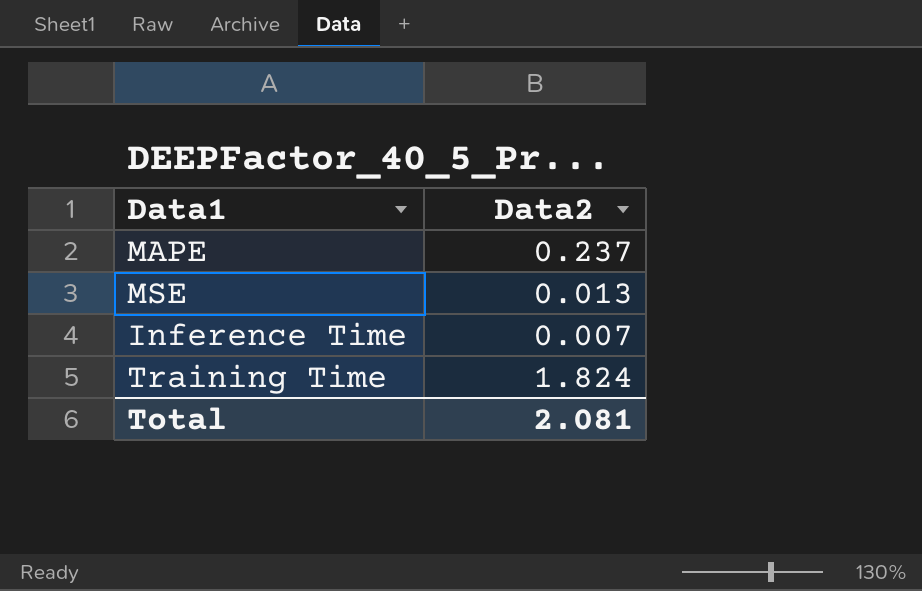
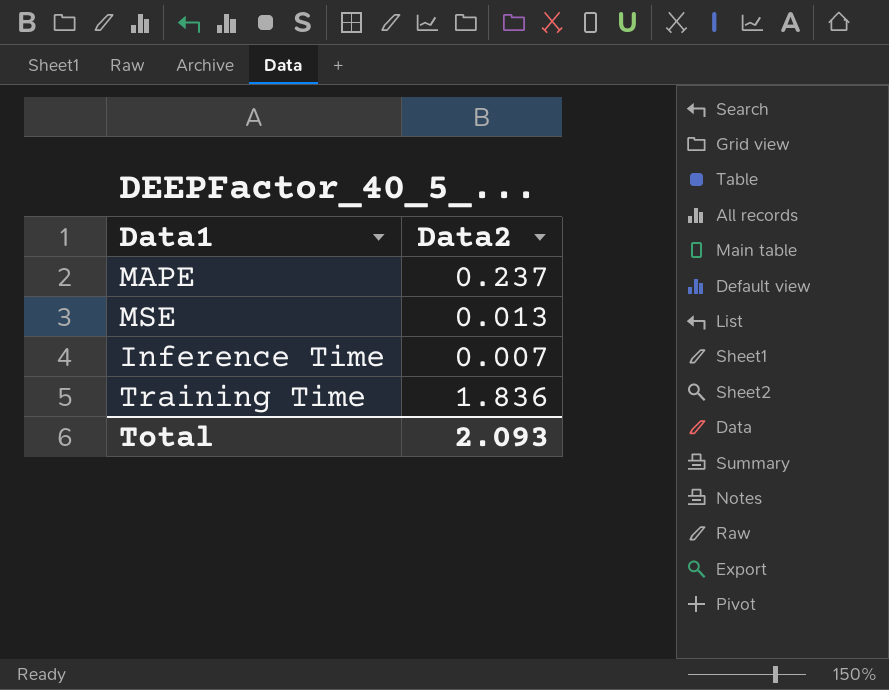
Training Time | Data2: 1.824 -> 1.836
Total | Data2: 2.081 -> 2.093

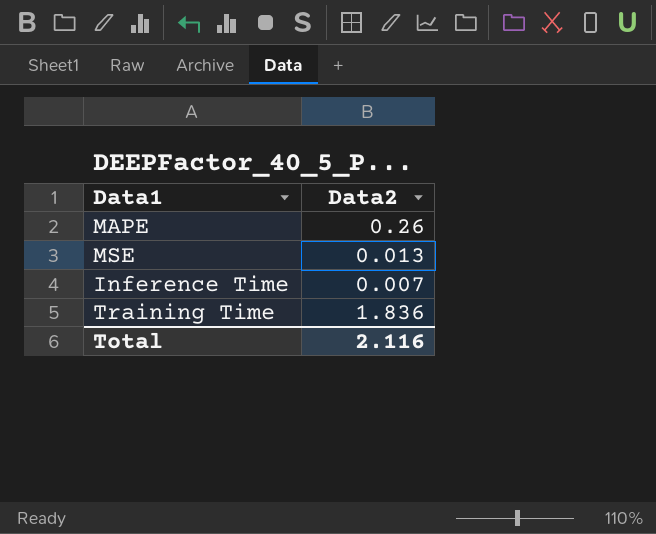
MAPE | Data2: 0.237 -> 0.26
Total | Data2: 2.093 -> 2.116

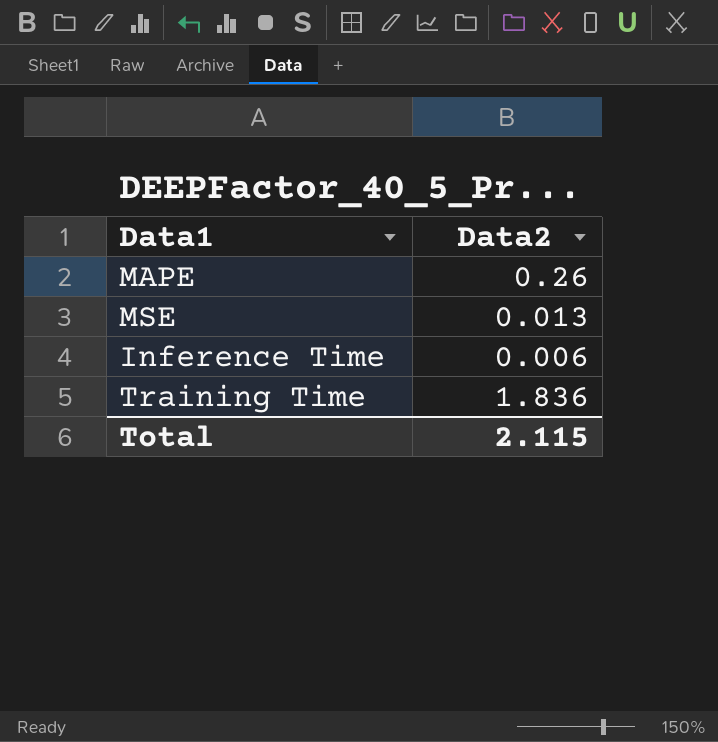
Inference Time | Data2: 0.007 -> 0.006
Total | Data2: 2.116 -> 2.115

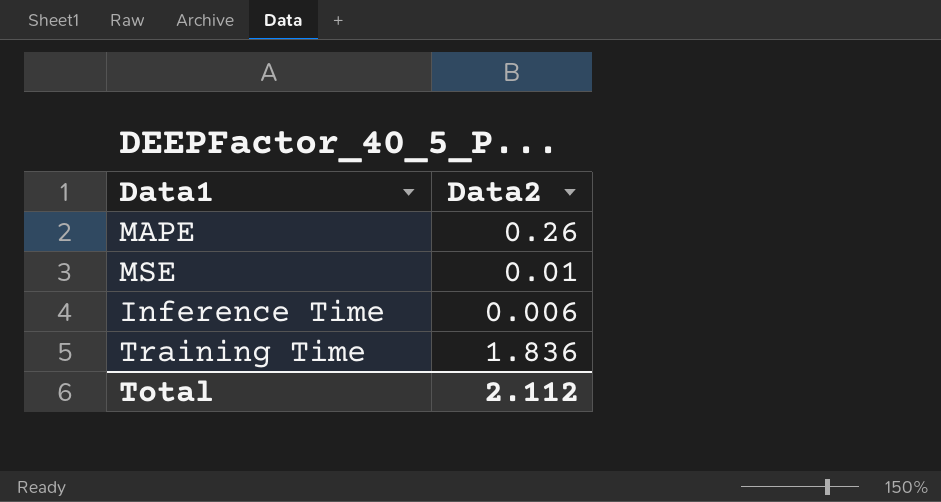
MSE | Data2: 0.013 -> 0.01
Total | Data2: 2.115 -> 2.112

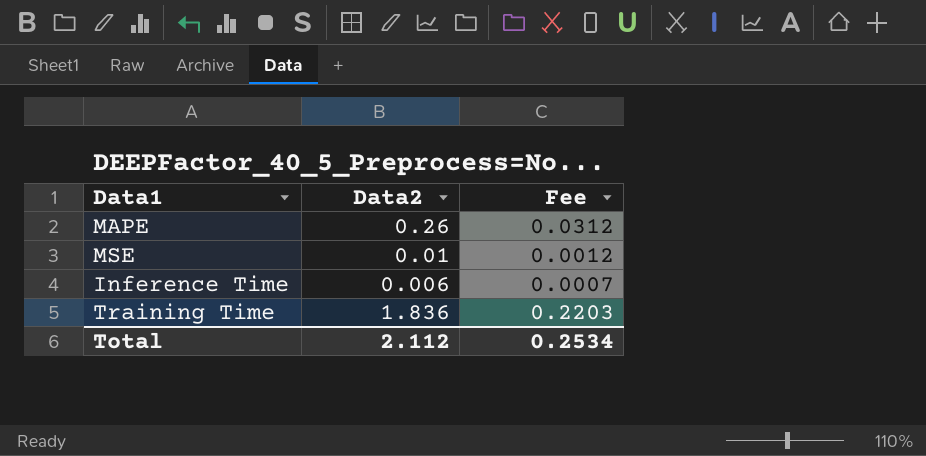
column Fee | formula: none -> [Data2] * 0.12

